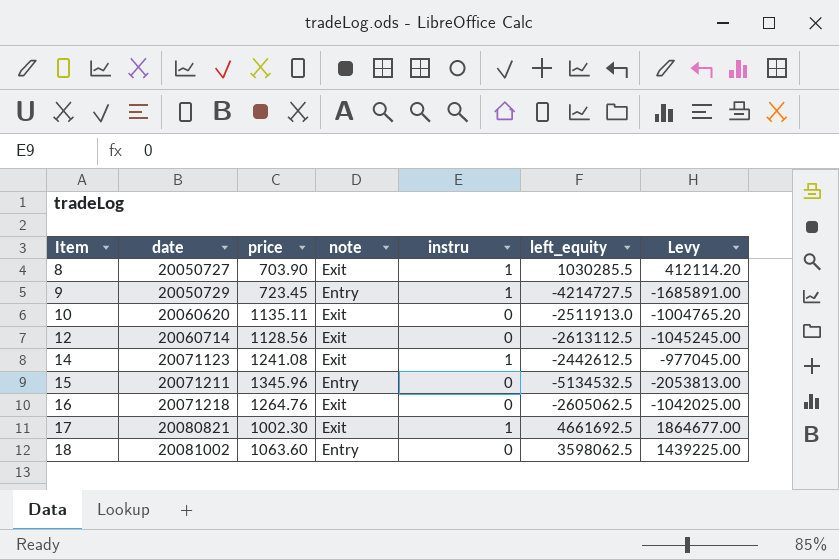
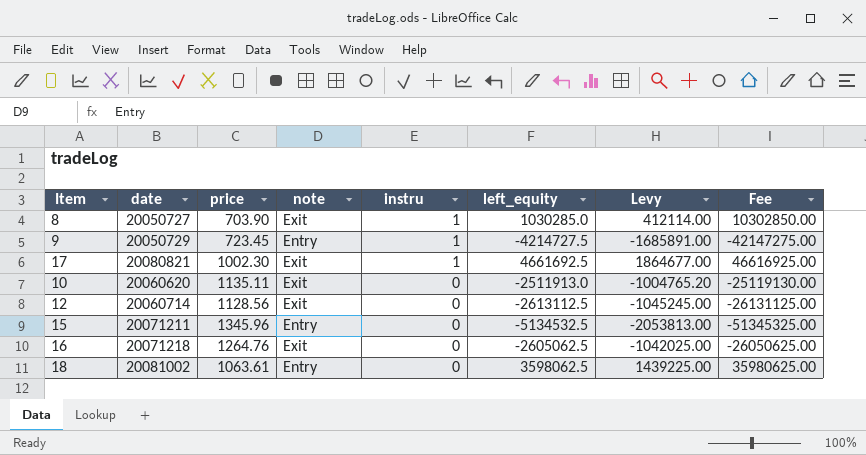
row order: Item ascending -> instru descending
column Fee | formula: none -> [left_equity] * 10
row 14: 20071123 | 1241.08 | Exit | 1 | -2442612.5 | -977045.00 -> none
8 | left_equity: 1030285.5 -> 1030285.0
8 | Levy: 412114.20 -> 412114.00
18 | price: 1063.60 -> 1063.61

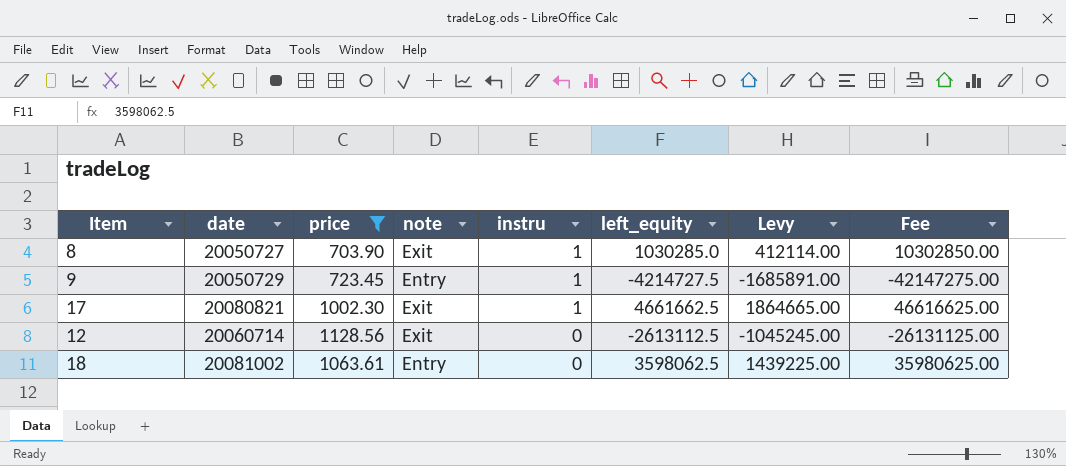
filter: none -> price <= 1128.56
17 | left_equity: 4661692.5 -> 4661662.5
17 | Levy: 1864677.00 -> 1864665.00
17 | Fee: 46616925.00 -> 46616625.00

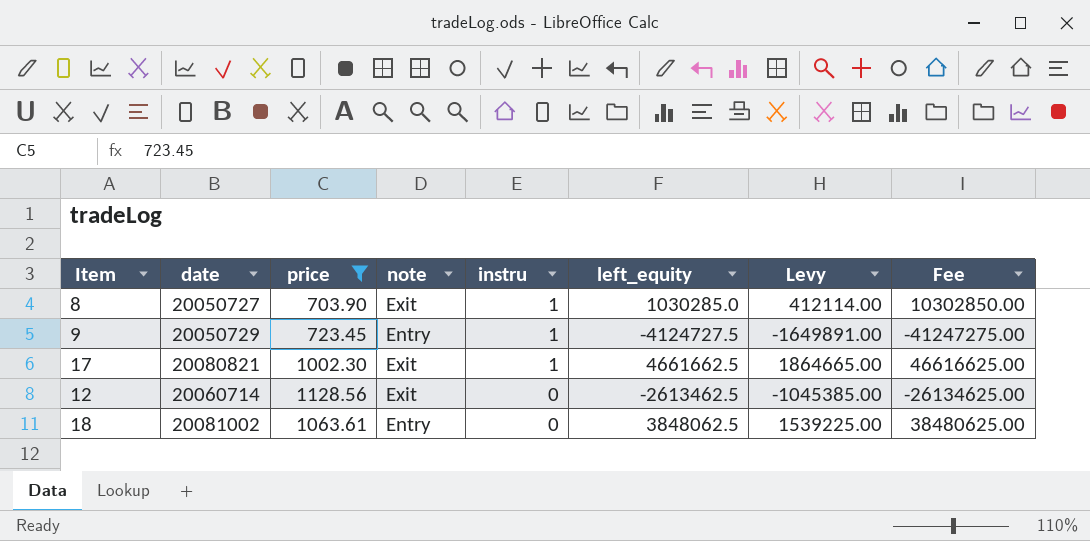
9 | left_equity: -4214727.5 -> -4124727.5
9 | Levy: -1685891.00 -> -1649891.00
9 | Fee: -42147275.00 -> -41247275.00
12 | left_equity: -2613112.5 -> -2613462.5
12 | Levy: -1045245.00 -> -1045385.00
12 | Fee: -26131125.00 -> -26134625.00
18 | left_equity: 3598062.5 -> 3848062.5
18 | Levy: 1439225.00 -> 1539225.00
18 | Fee: 35980625.00 -> 38480625.00

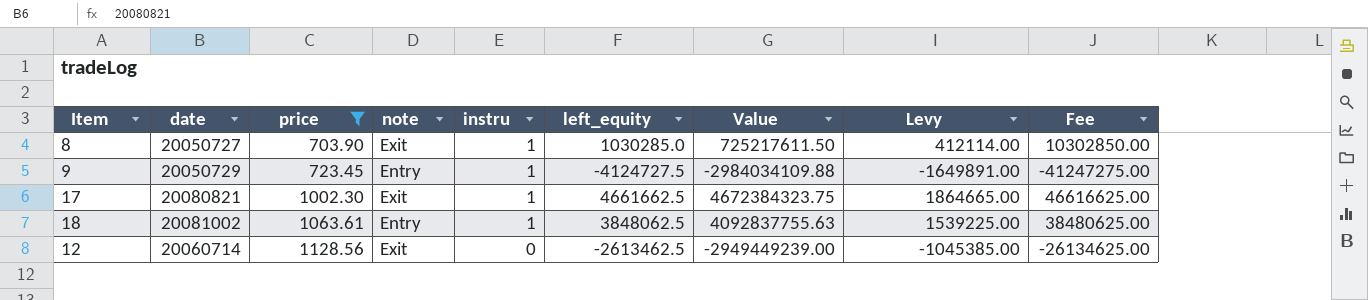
row order: instru descending -> price ascending
column Value | formula: none -> [price] * [left_equity]
18 | instru: 0 -> 1

